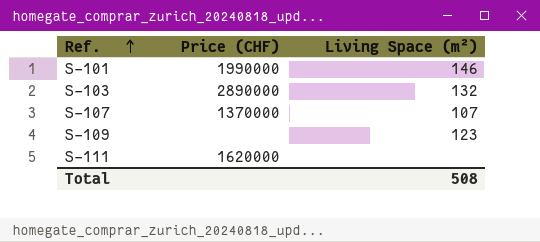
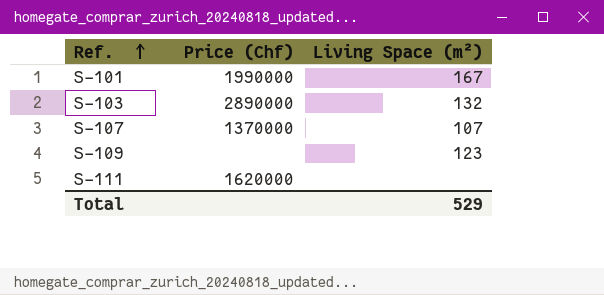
column name: Price (CHF) -> Price (Chf)
S-101 | Living Space (m²): 146 -> 167
Total | Living Space (m²): 508 -> 529

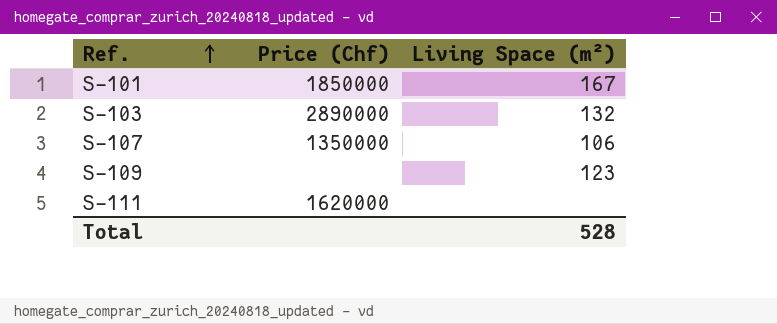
S-101 | Price (Chf): 1990000 -> 1850000
S-107 | Price (Chf): 1370000 -> 1350000
S-107 | Living Space (m²): 107 -> 106
Total | Living Space (m²): 529 -> 528

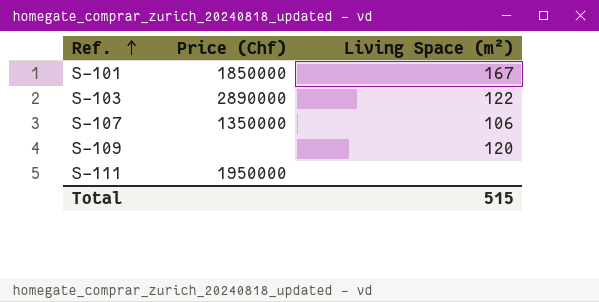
S-103 | Living Space (m²): 132 -> 122
S-109 | Living Space (m²): 123 -> 120
S-111 | Price (Chf): 1620000 -> 1950000
Total | Living Space (m²): 528 -> 515

